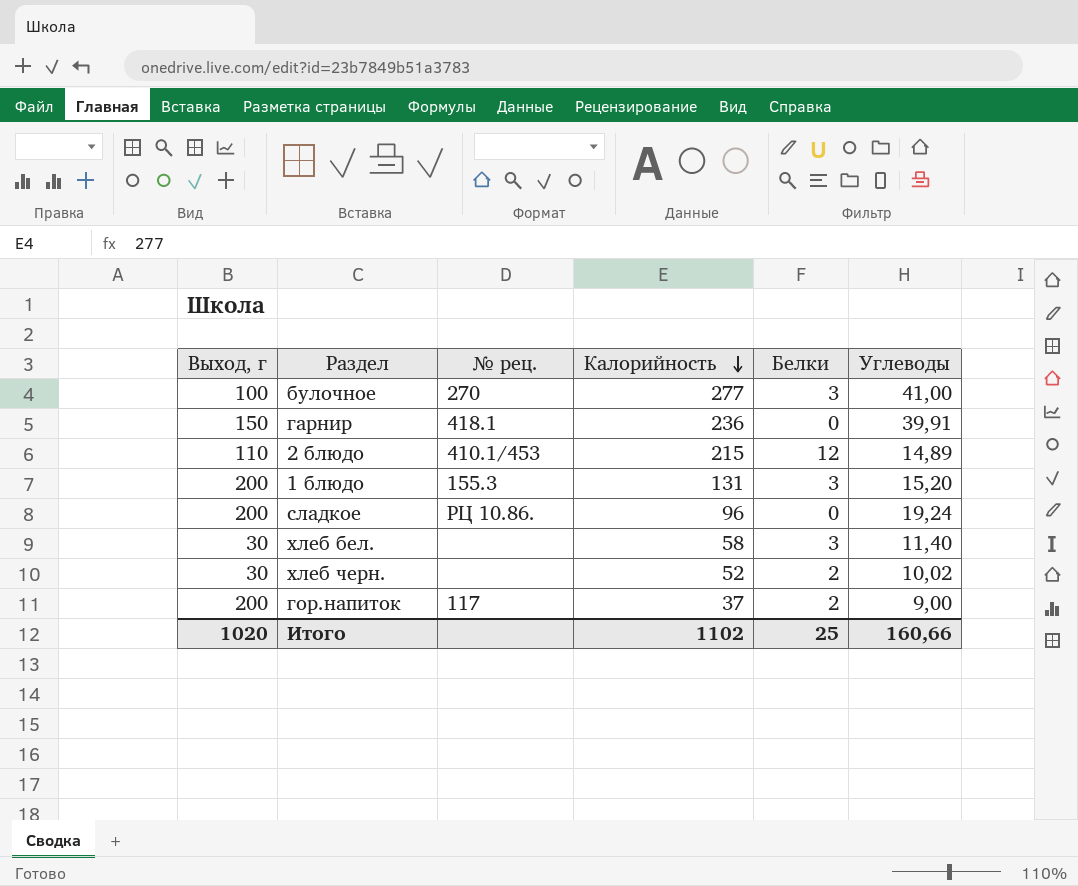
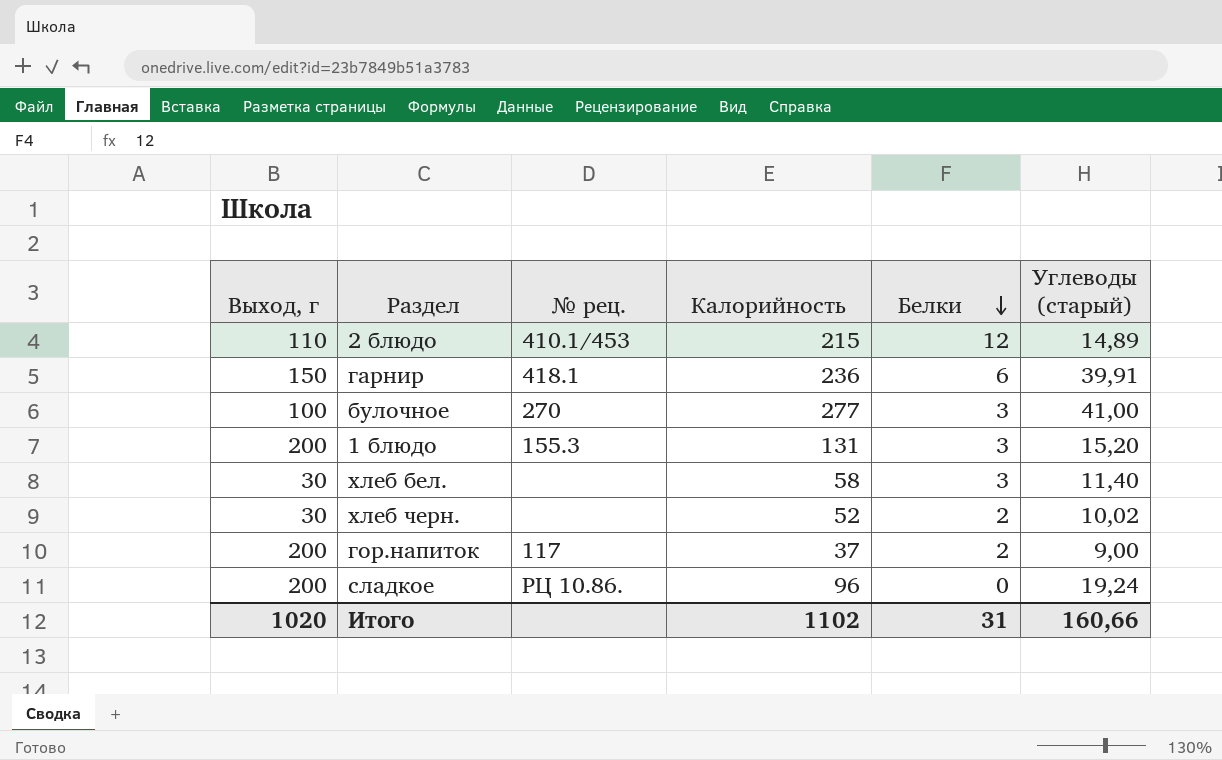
row order: Калорийность descending -> Белки descending
column name: Углеводы -> Углеводы (старый)
гарнир | Белки: 0 -> 6
Итого | Белки: 25 -> 31

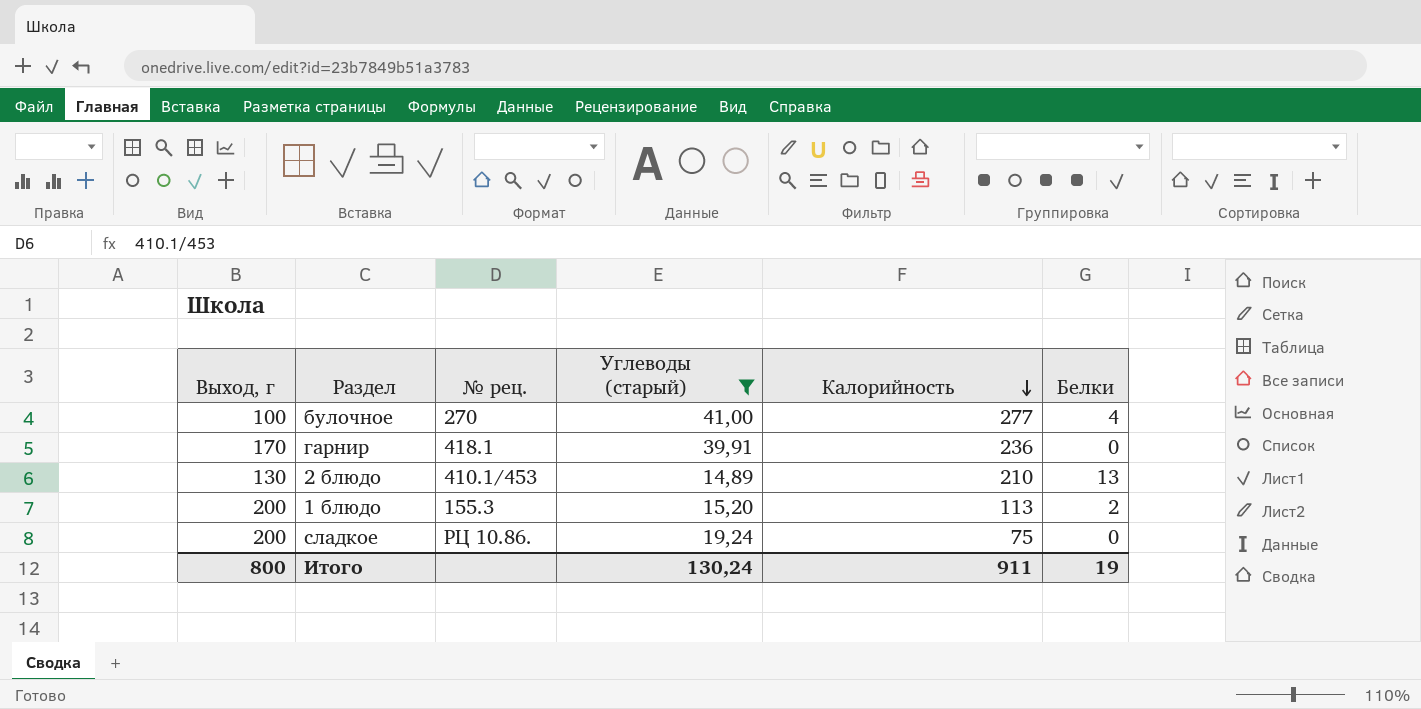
filter: none -> Углеводы (старый) >= 14,89
row order: Белки descending -> Калорийность descending
column Углеводы (старый) | position: 6 -> 4
булочное | Белки: 3 -> 4
гарнир | Выход, г: 150 -> 170
гарнир | Белки: 6 -> 0
2 блюдо | Выход, г: 110 -> 130
2 блюдо | Калорийность: 215 -> 210
2 блюдо | Белки: 12 -> 13
1 блюдо | Калорийность: 131 -> 113
1 блюдо | Белки: 3 -> 2
сладкое | Калорийность: 96 -> 75
Итого | Выход, г: 1020 -> 800
Итого | Углеводы (старый): 160,66 -> 130,24
Итого | Калорийность: 1102 -> 911
Итого | Белки: 31 -> 19

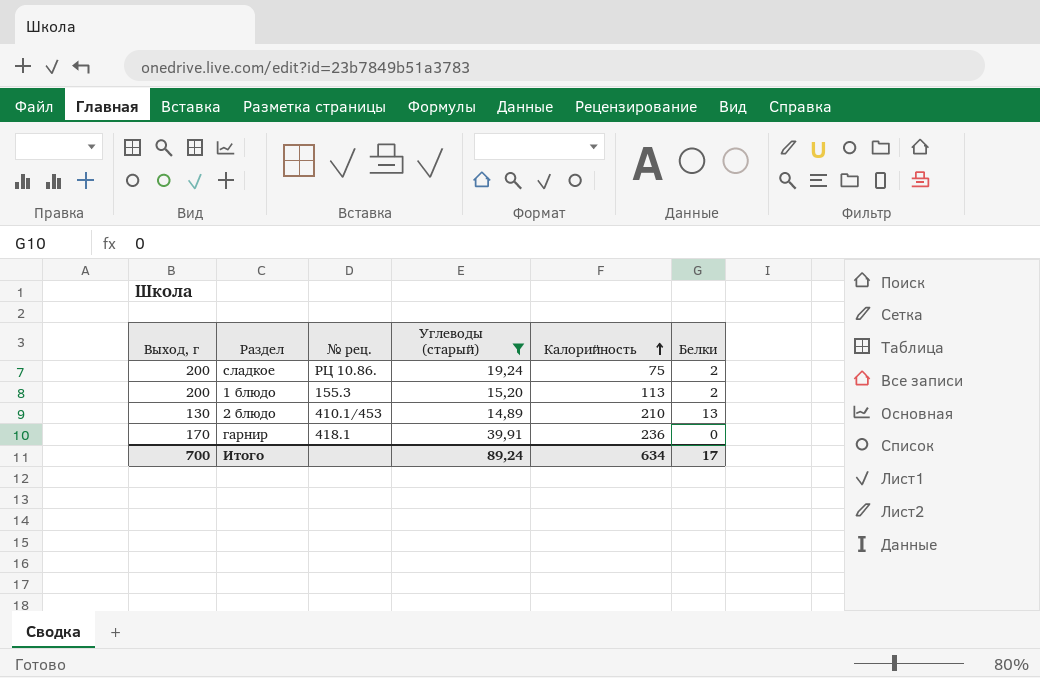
row order: Калорийность descending -> Калорийность ascending
row булочное: 100 | 270 | 41,00 | 277 | 4 -> none
сладкое | Белки: 0 -> 2
Итого | Выход, г: 800 -> 700
Итого | Углеводы (старый): 130,24 -> 89,24
Итого | Калорийность: 911 -> 634
Итого | Белки: 19 -> 17

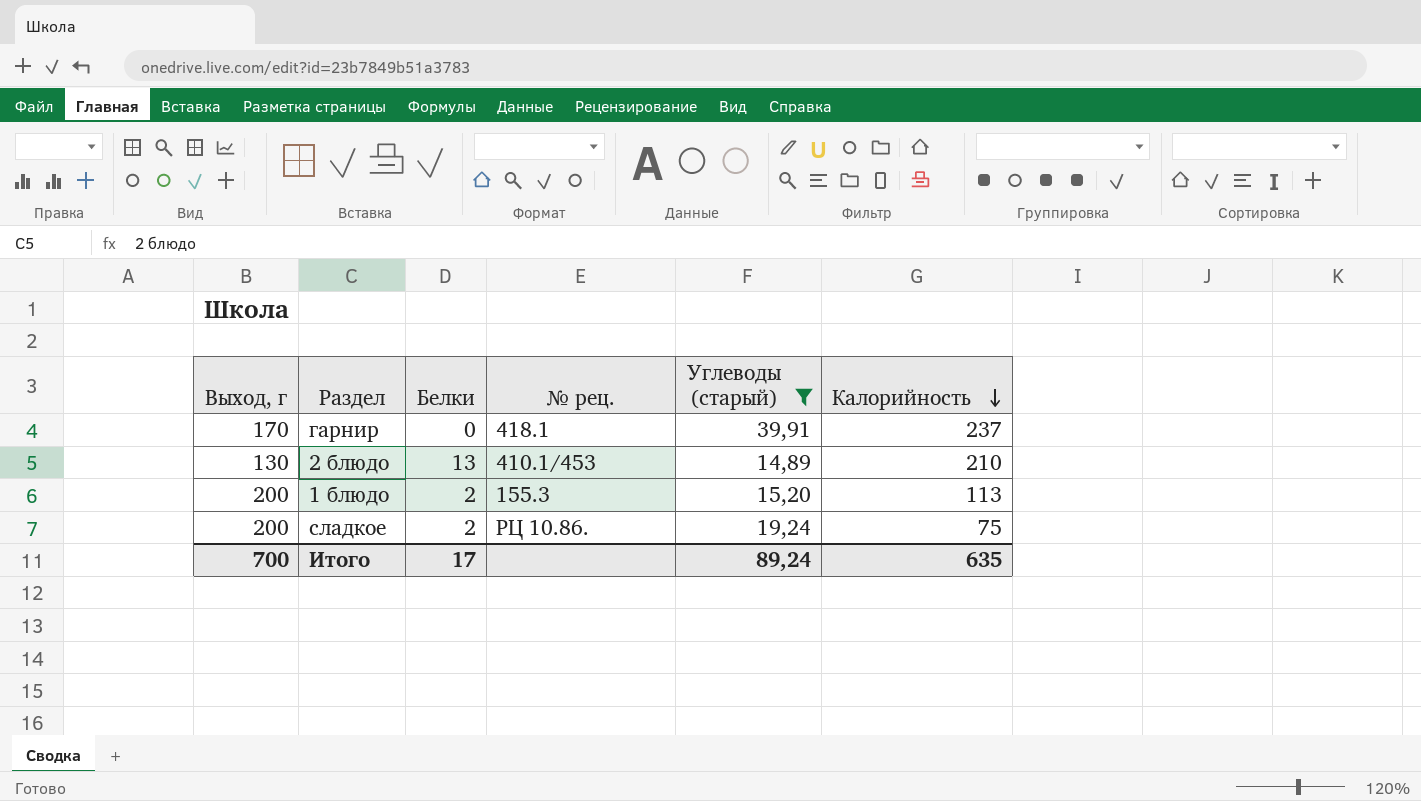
row order: Калорийность ascending -> Калорийность descending
column Белки | position: 6 -> 3
гарнир | Калорийность: 236 -> 237
Итого | Калорийность: 634 -> 635

